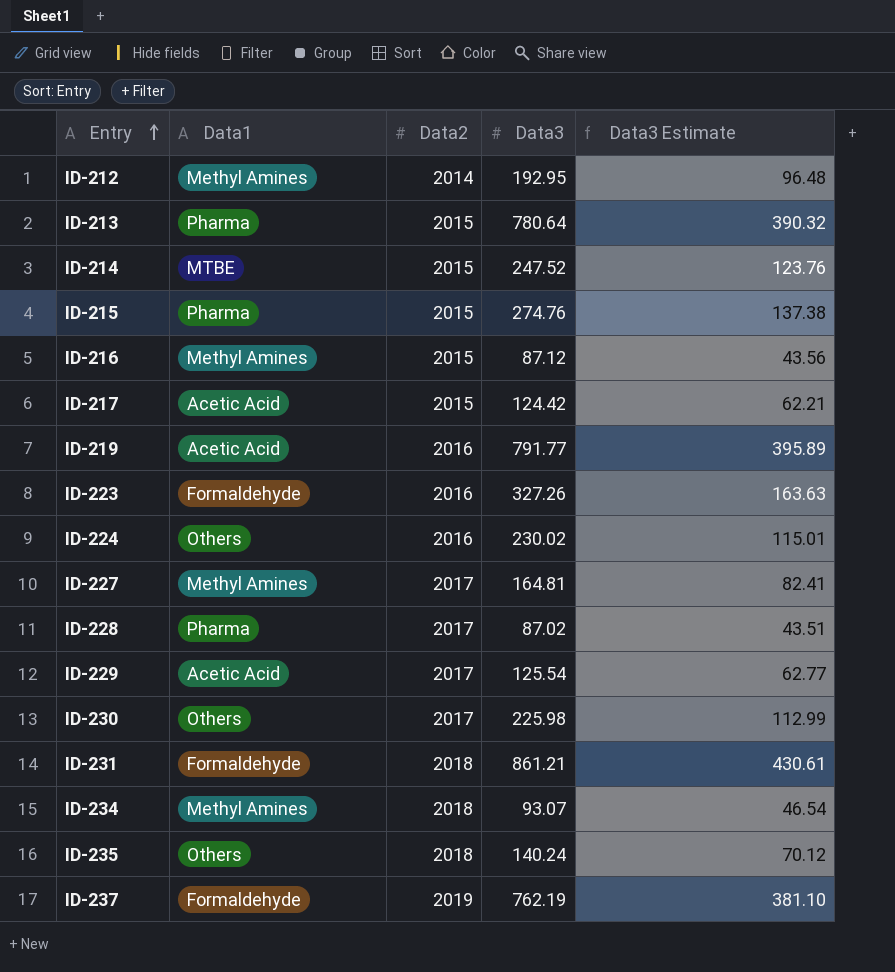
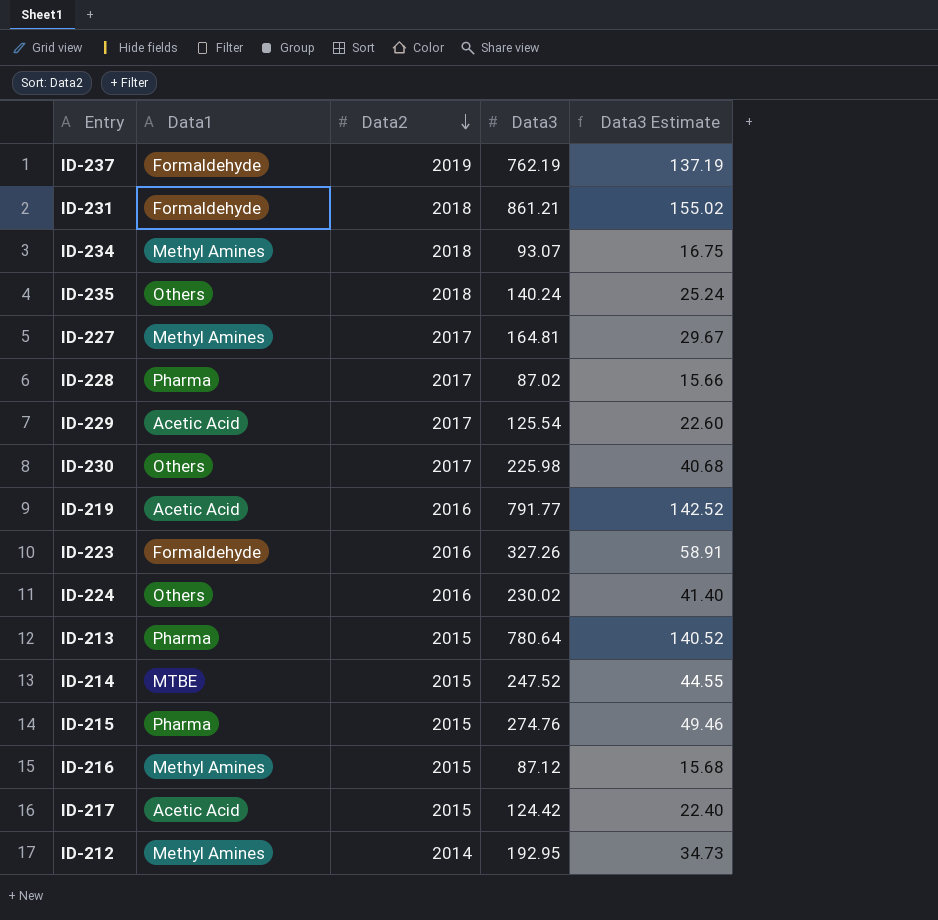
row order: Entry ascending -> Data2 descending
column Data3 Estimate | formula: [Data3] * 0.5 -> [Data3] * 0.18

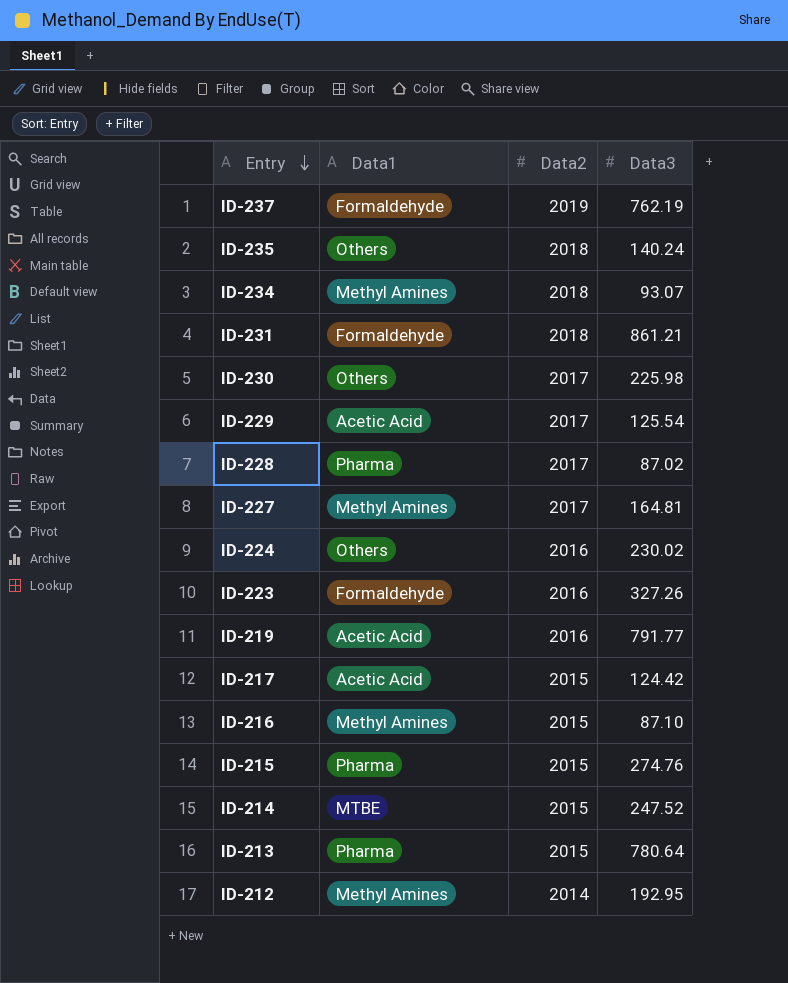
row order: Data2 descending -> Entry descending
column Data3 Estimate | formula: [Data3] * 0.18 -> none
ID-216 | Data3: 87.12 -> 87.10

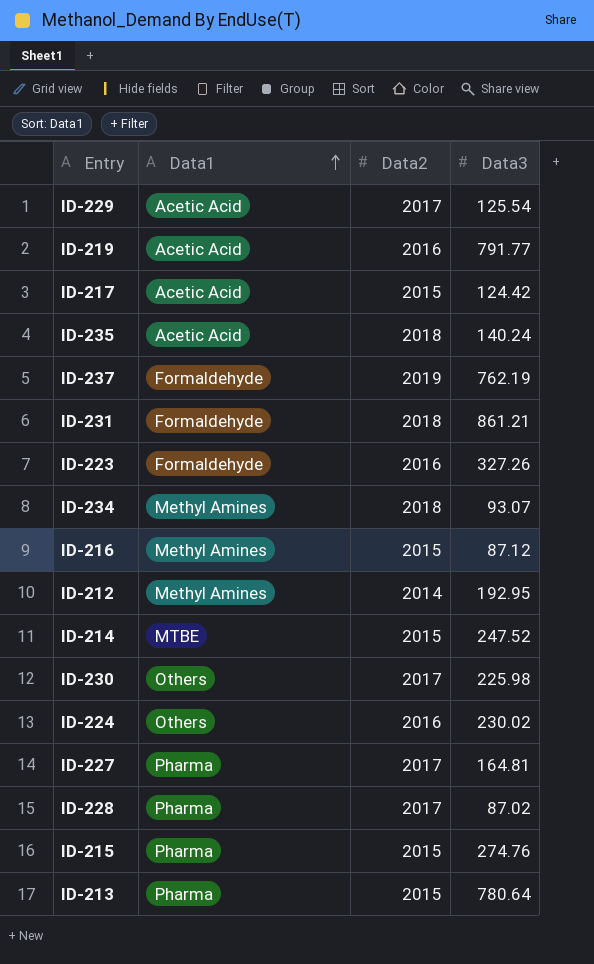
row order: Entry descending -> Data1 ascending
ID-235 | Data1: Others -> Acetic Acid
ID-216 | Data3: 87.10 -> 87.12
ID-227 | Data1: Methyl Amines -> Pharma

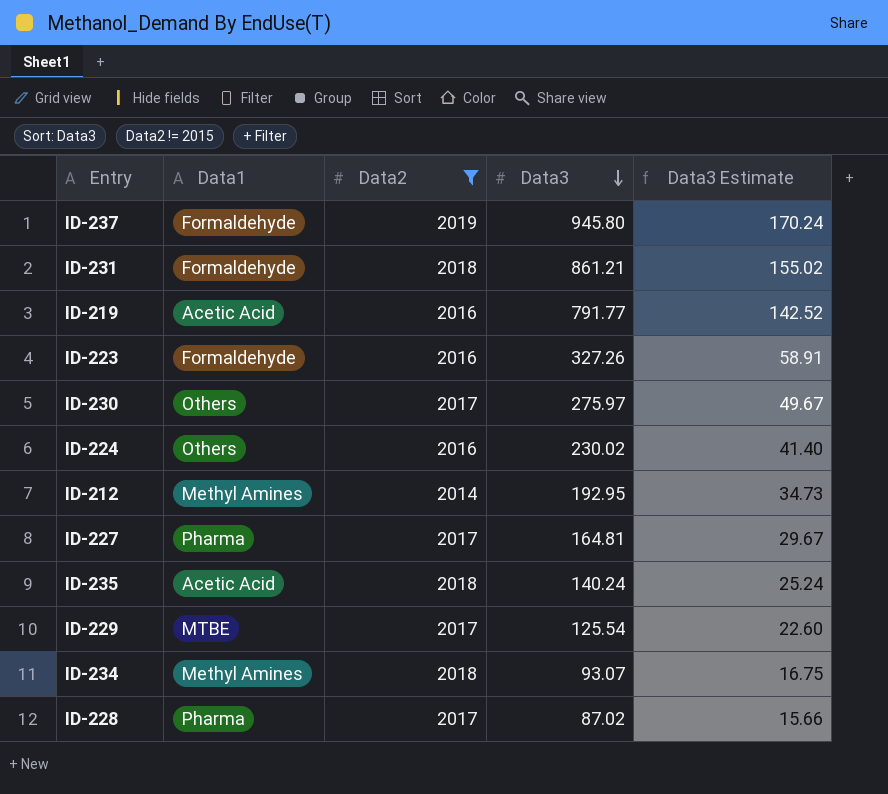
filter: none -> Data2 != 2015
row order: Data1 ascending -> Data3 descending
column Data3 Estimate | formula: none -> [Data3] * 0.18
ID-237 | Data3: 762.19 -> 945.80
ID-230 | Data3: 225.98 -> 275.97
ID-229 | Data1: Acetic Acid -> MTBE

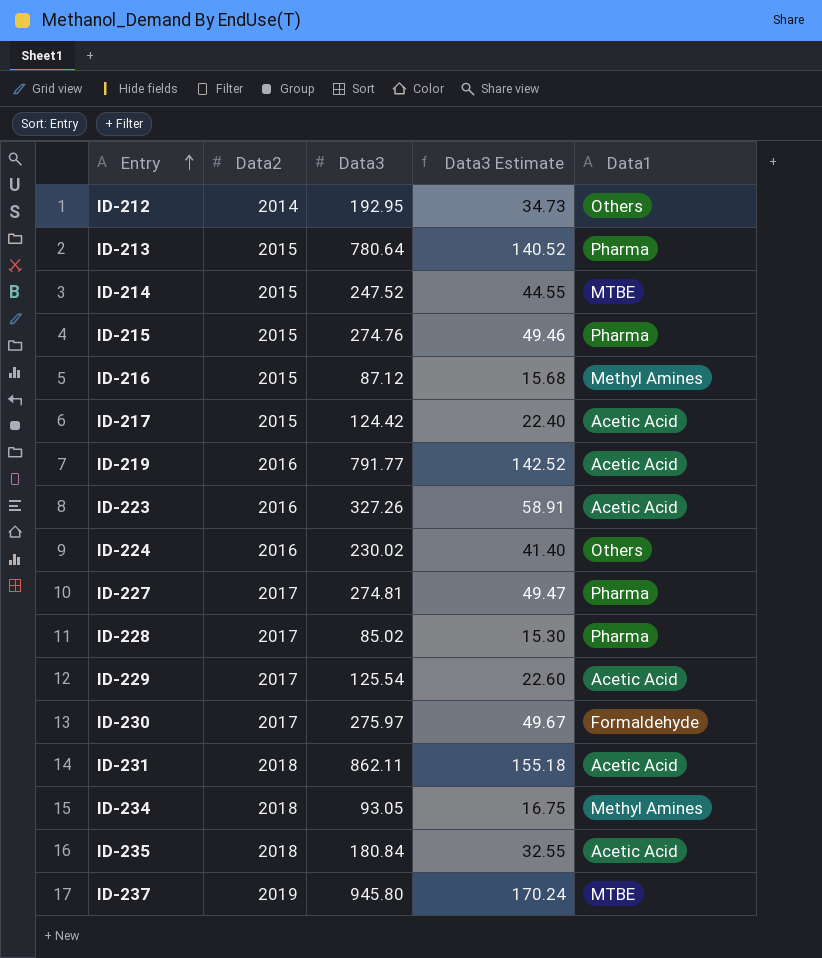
filter: Data2 != 2015 -> none
row order: Data3 descending -> Entry ascending
column Data1 | position: 2 -> 5
ID-212 | Data1: Methyl Amines -> Others
ID-223 | Data1: Formaldehyde -> Acetic Acid
ID-227 | Data3: 164.81 -> 274.81
ID-227 | Data3 Estimate: 29.67 -> 49.47
ID-228 | Data3: 87.02 -> 85.02
ID-228 | Data3 Estimate: 15.66 -> 15.30
ID-229 | Data1: MTBE -> Acetic Acid
ID-230 | Data1: Others -> Formaldehyde
ID-231 | Data3: 861.21 -> 862.11
ID-231 | Data3 Estimate: 155.02 -> 155.18
ID-231 | Data1: Formaldehyde -> Acetic Acid
ID-234 | Data3: 93.07 -> 93.05
ID-235 | Data3: 140.24 -> 180.84
ID-235 | Data3 Estimate: 25.24 -> 32.55
ID-237 | Data1: Formaldehyde -> MTBE

